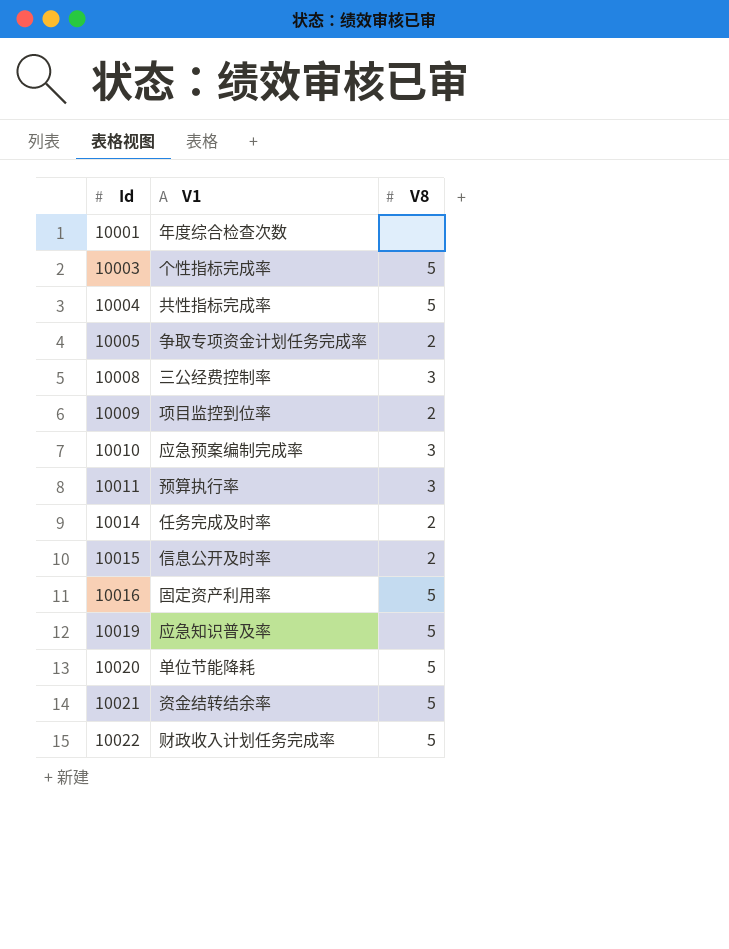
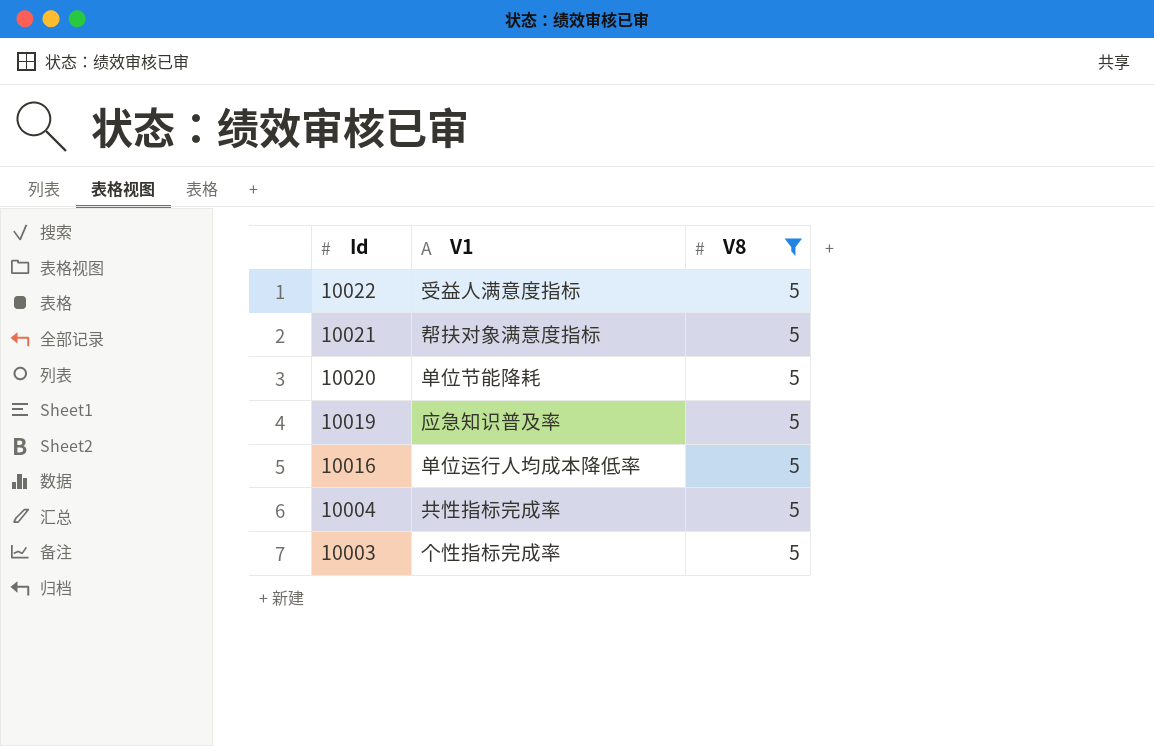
filter: none -> V8 = 5
row order: Id ascending -> Id descending
10022 | V1: 财政收入计划任务完成率 -> 受益人满意度指标
10021 | V1: 资金结转结余率 -> 帮扶对象满意度指标
10016 | V1: 固定资产利用率 -> 单位运行人均成本降低率

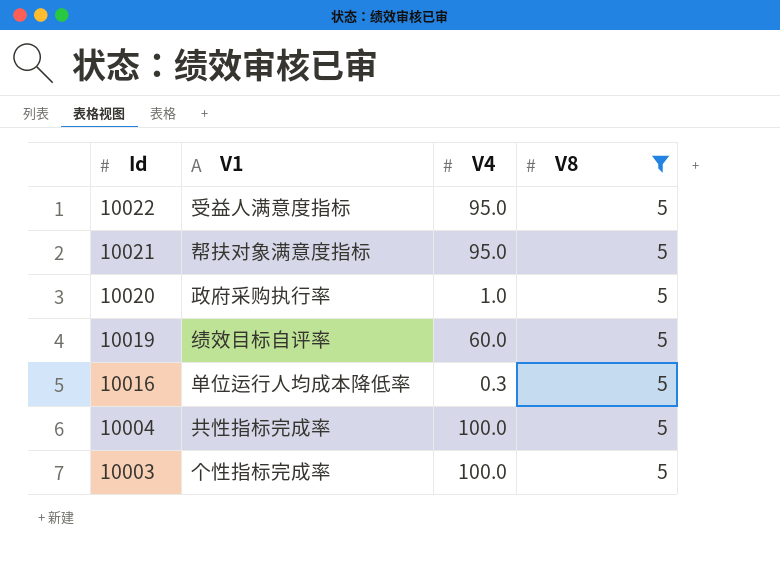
column V4 | position: none -> 3
10020 | V1: 单位节能降耗 -> 政府采购执行率
10019 | V1: 应急知识普及率 -> 绩效目标自评率

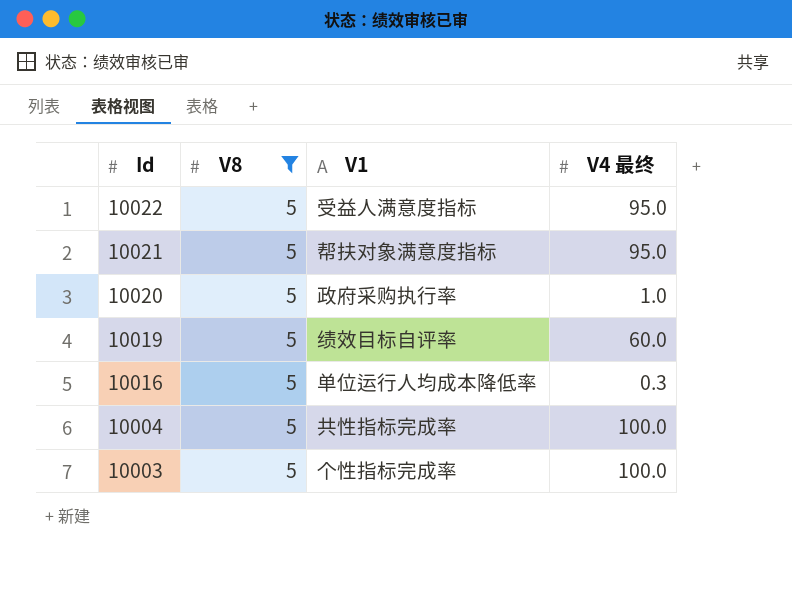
column V8 | position: 4 -> 2
column name: V4 -> V4 最终

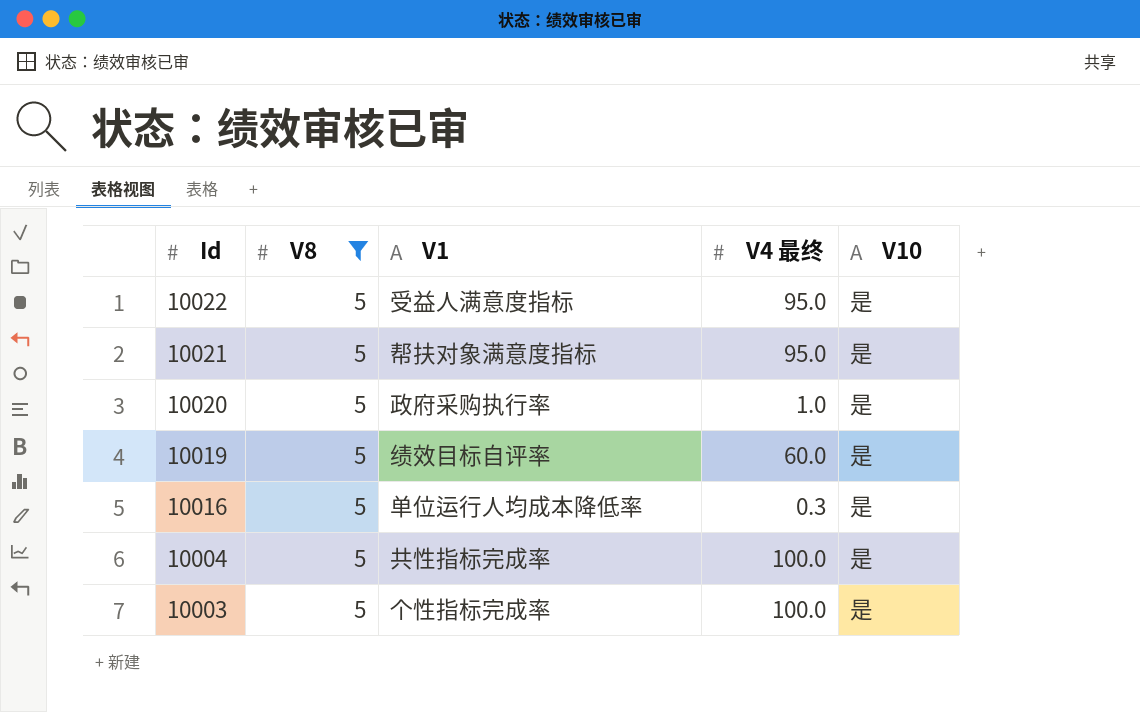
column V10 | position: none -> 5

